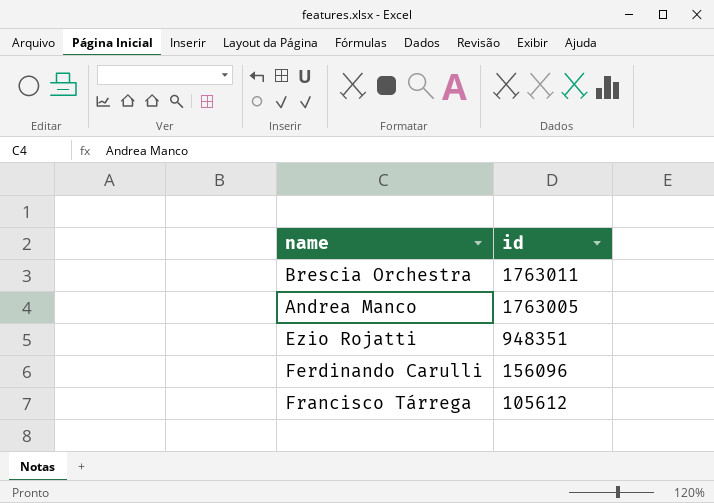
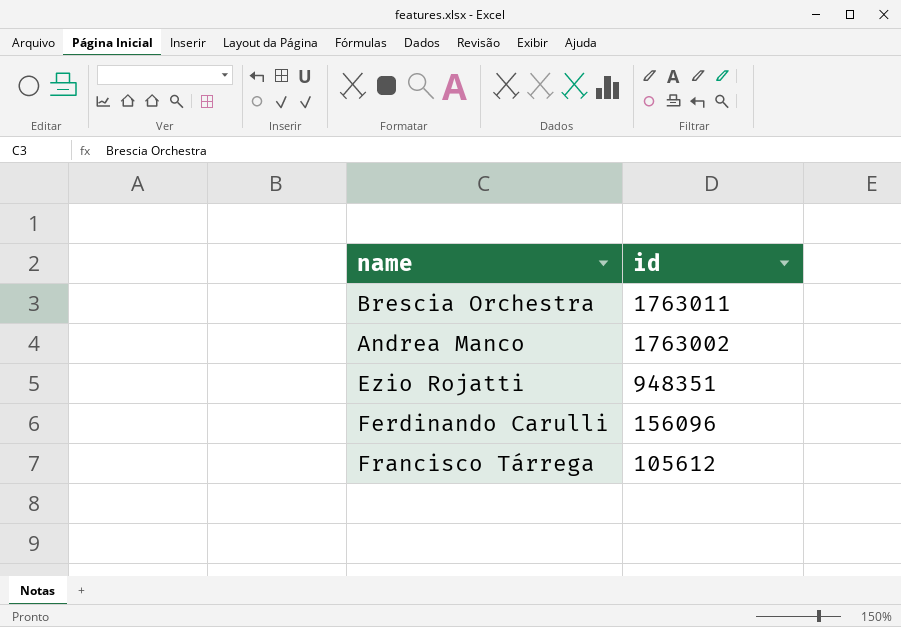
Andrea Manco | id: 1763005 -> 1763002

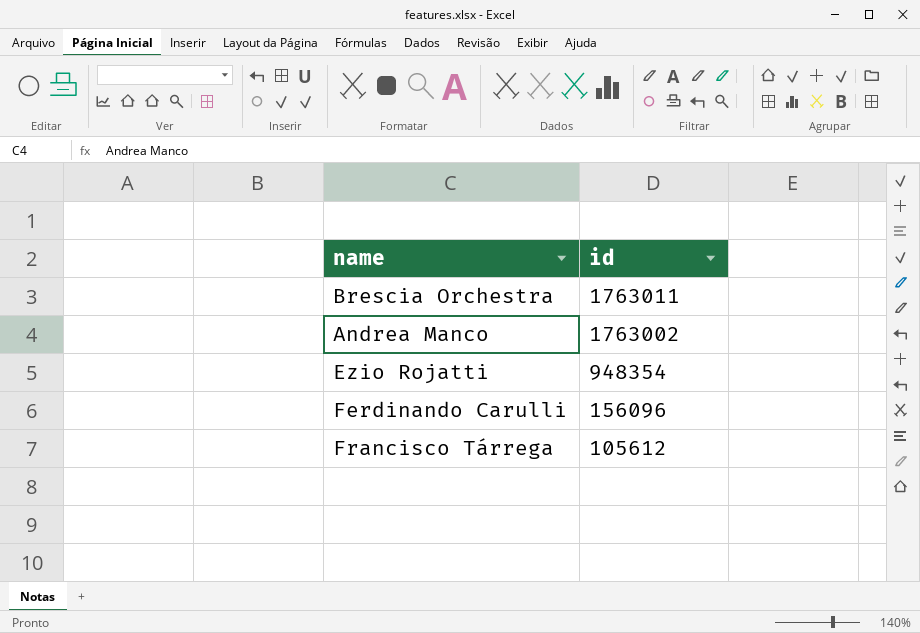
Ezio Rojatti | id: 948351 -> 948354

